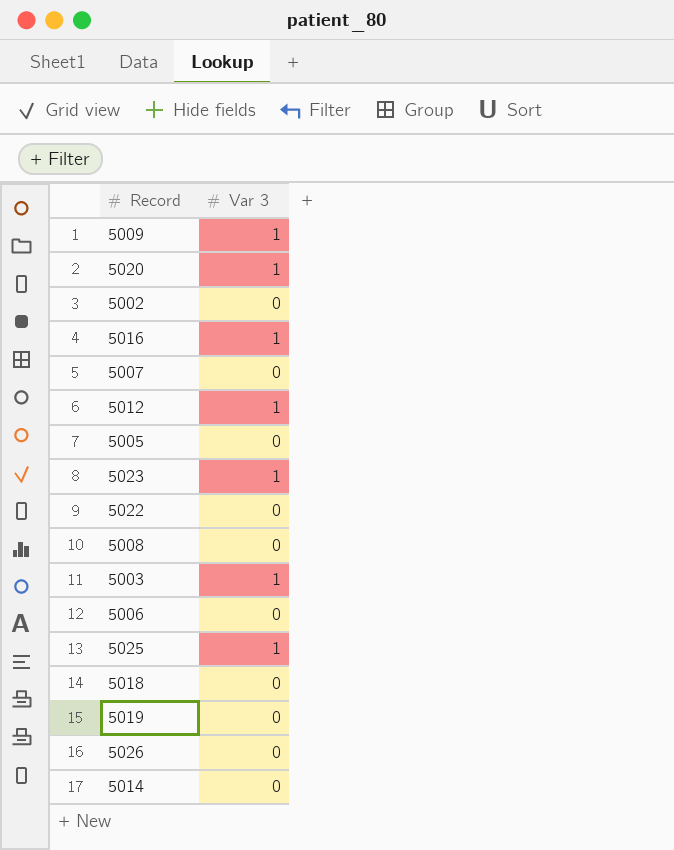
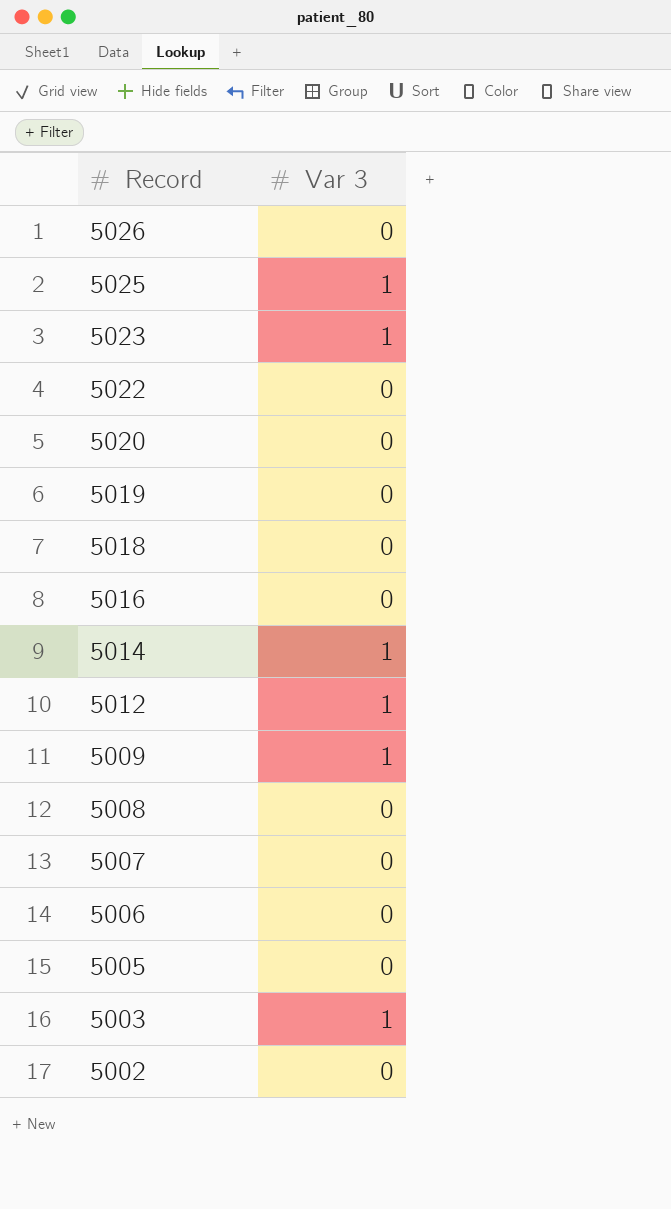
row order: none -> Record descending
5020 | Var 3: 1 -> 0
5016 | Var 3: 1 -> 0
5014 | Var 3: 0 -> 1

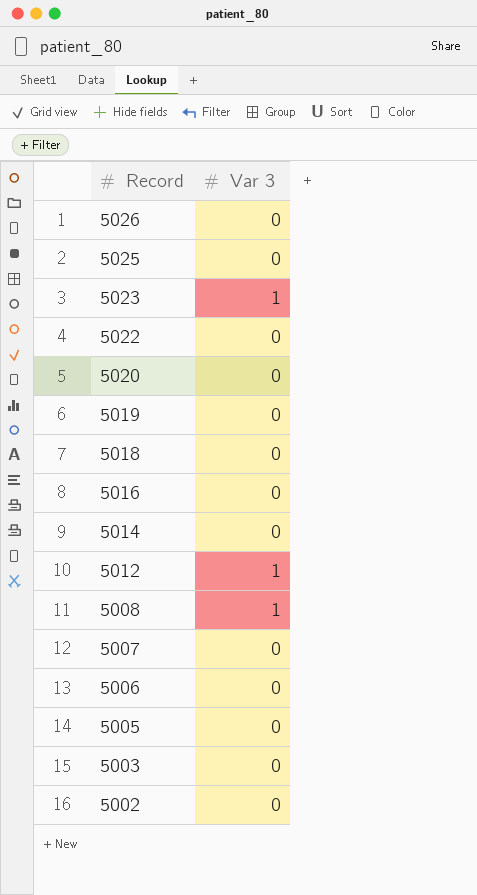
row 5009: 1 -> none
5025 | Var 3: 1 -> 0
5014 | Var 3: 1 -> 0
5008 | Var 3: 0 -> 1
5003 | Var 3: 1 -> 0

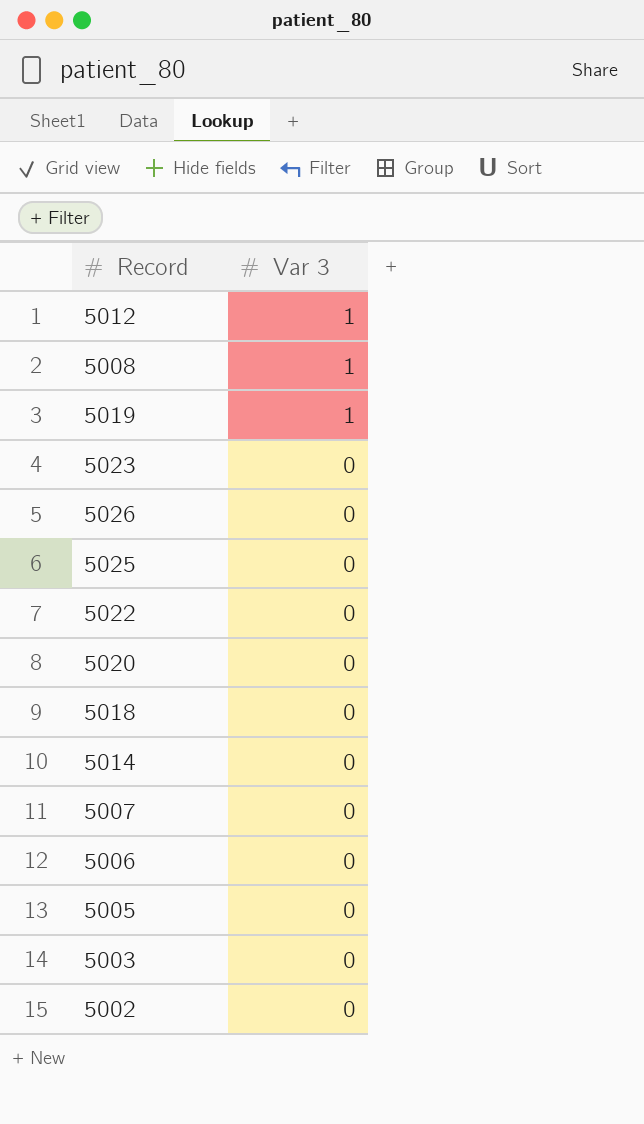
row order: Record descending -> Var 3 descending
row 5016: 0 -> none
5019 | Var 3: 0 -> 1
5023 | Var 3: 1 -> 0

